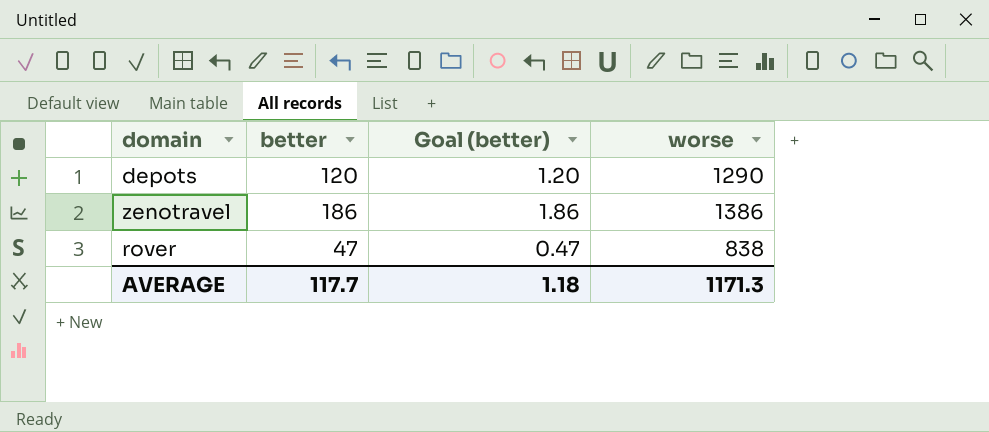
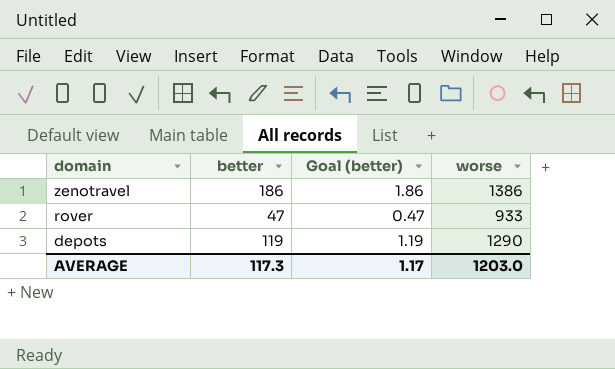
row order: none -> domain descending
rover | worse: 838 -> 933
depots | better: 120 -> 119
depots | Goal (better): 1.20 -> 1.19
AVERAGE | better: 117.7 -> 117.3
AVERAGE | Goal (better): 1.18 -> 1.17
AVERAGE | worse: 1171.3 -> 1203.0

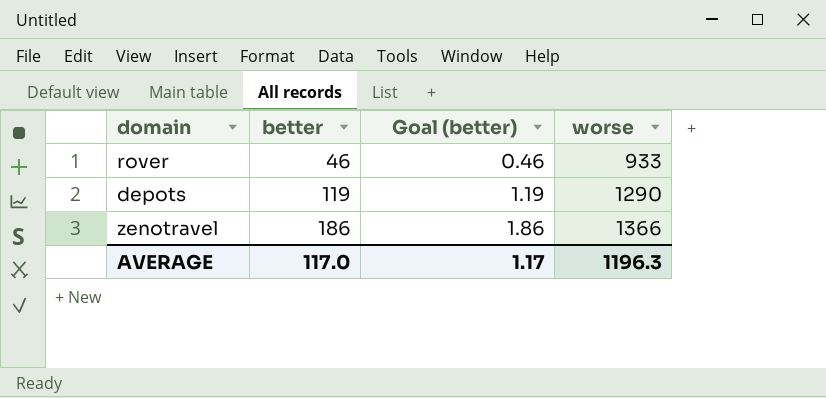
row order: domain descending -> better ascending
rover | better: 47 -> 46
rover | Goal (better): 0.47 -> 0.46
zenotravel | worse: 1386 -> 1366
AVERAGE | better: 117.3 -> 117.0
AVERAGE | worse: 1203.0 -> 1196.3

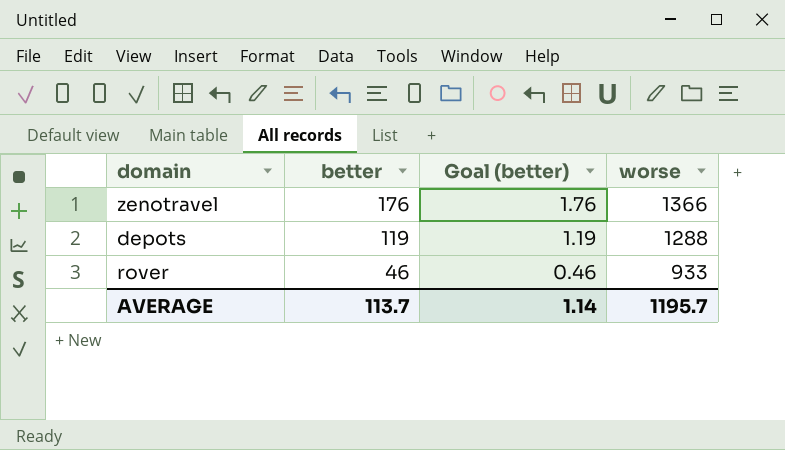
row order: better ascending -> better descending
zenotravel | better: 186 -> 176
zenotravel | Goal (better): 1.86 -> 1.76
depots | worse: 1290 -> 1288
AVERAGE | better: 117.0 -> 113.7
AVERAGE | Goal (better): 1.17 -> 1.14
AVERAGE | worse: 1196.3 -> 1195.7

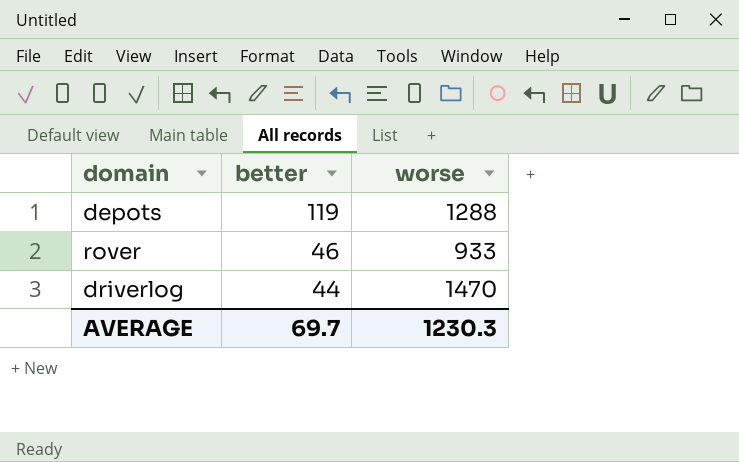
column Goal (better) | formula: [better] * 0.01 -> none
row zenotravel: 176 | 1.76 | 1366 -> none
row driverlog: none -> 44 | 1470
AVERAGE | better: 113.7 -> 69.7
AVERAGE | worse: 1195.7 -> 1230.3

